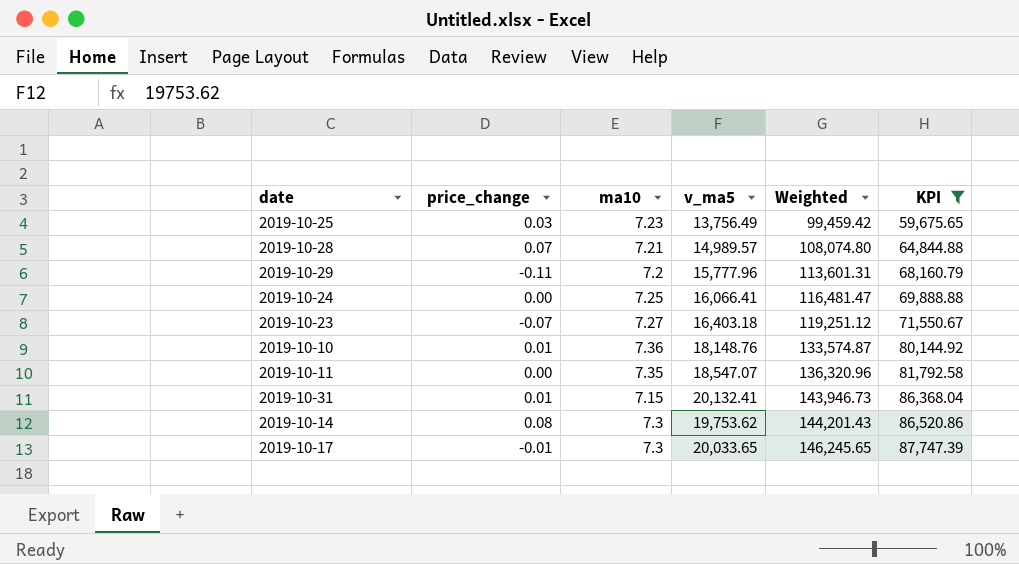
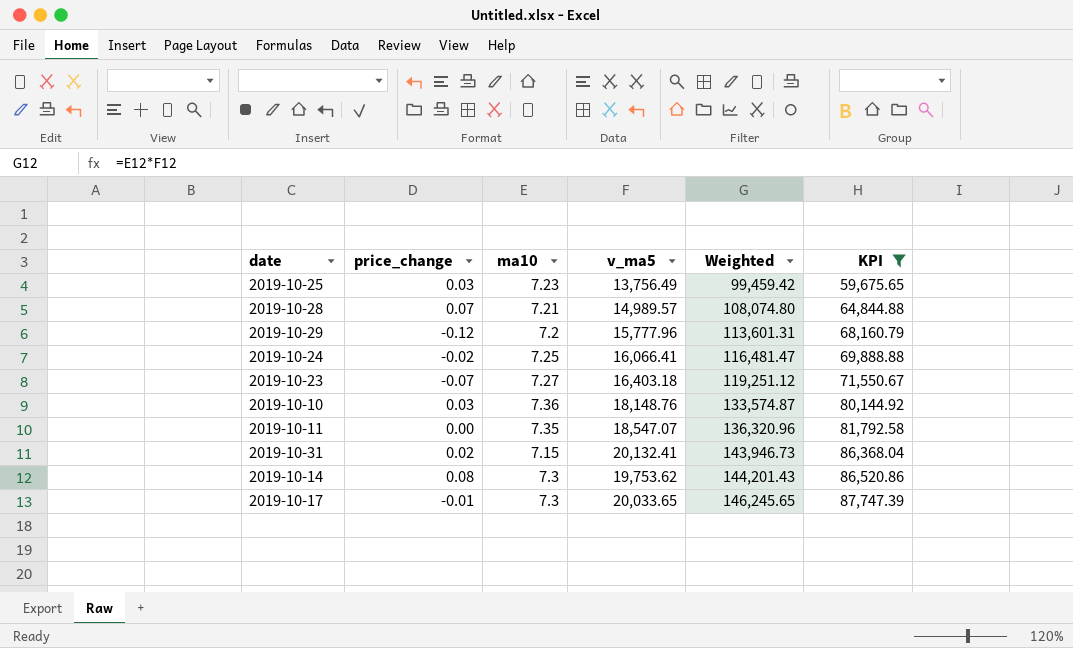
2019-10-29 | price_change: -0.11 -> -0.12
2019-10-24 | price_change: 0.00 -> -0.02
2019-10-10 | price_change: 0.01 -> 0.03
2019-10-31 | price_change: 0.01 -> 0.02

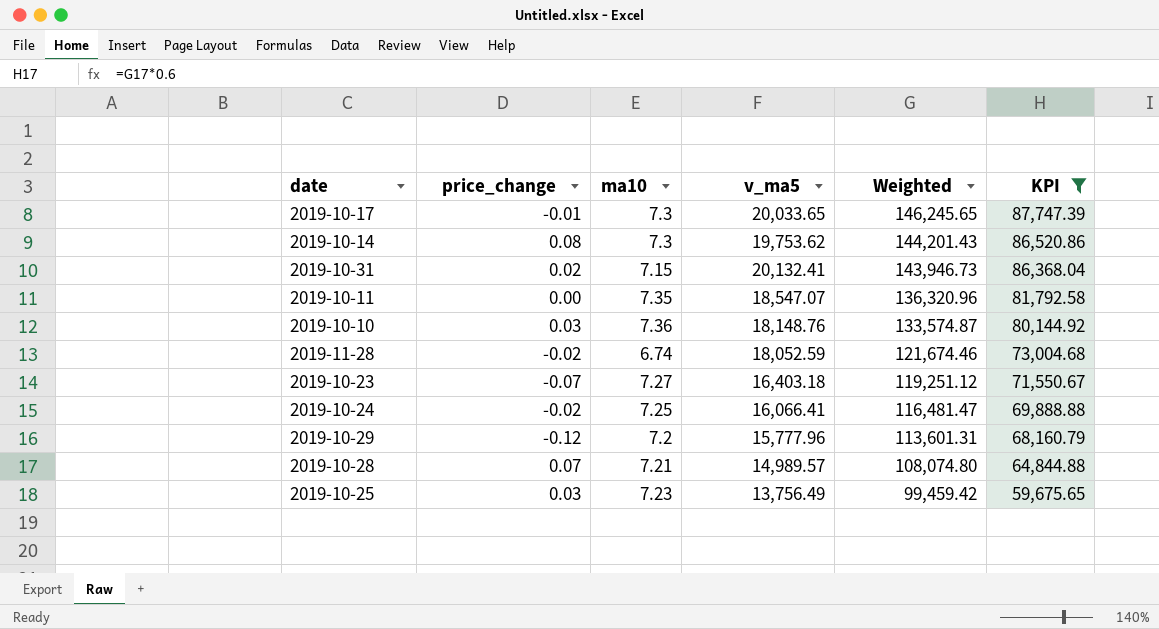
row order: Weighted ascending -> Weighted descending
row 2019-11-28: none -> -0.02 | 6.74 | 18,052.59 | 121,674.46 | 73,004.68

